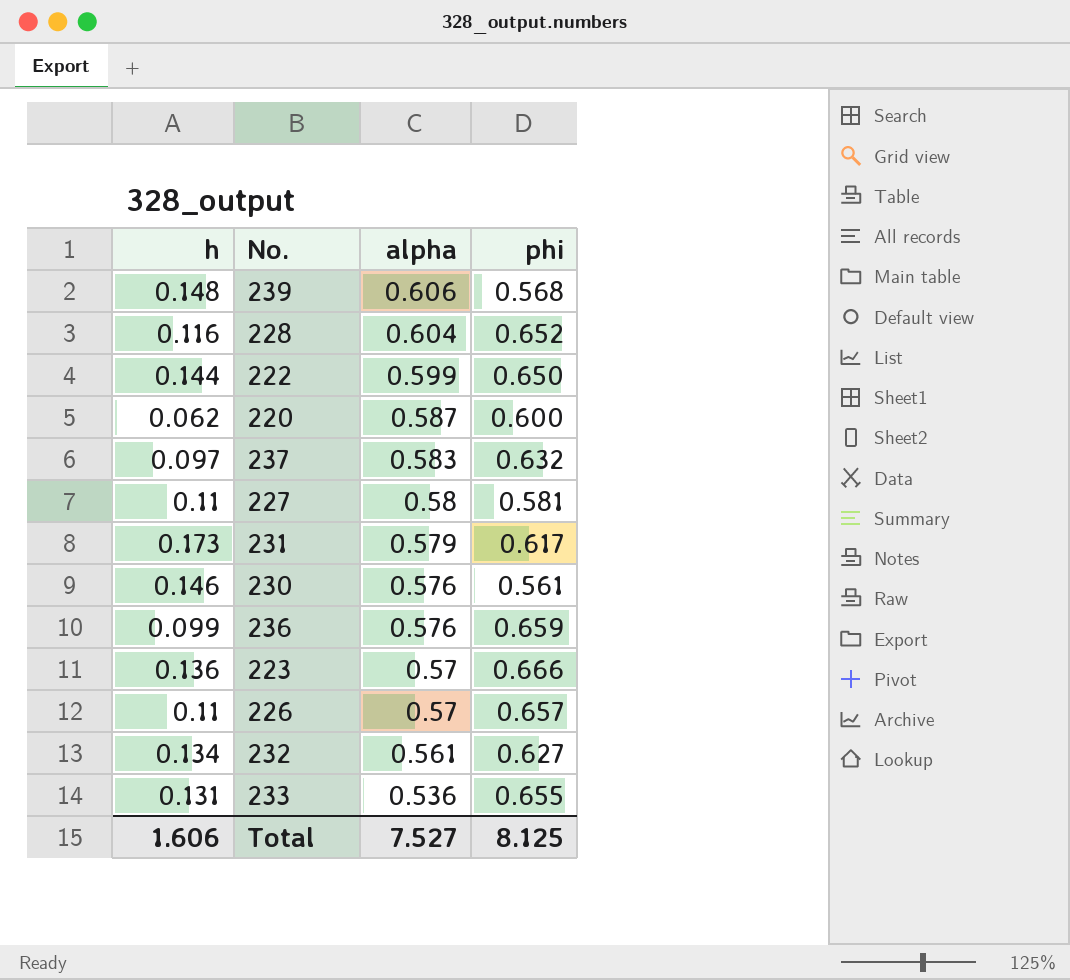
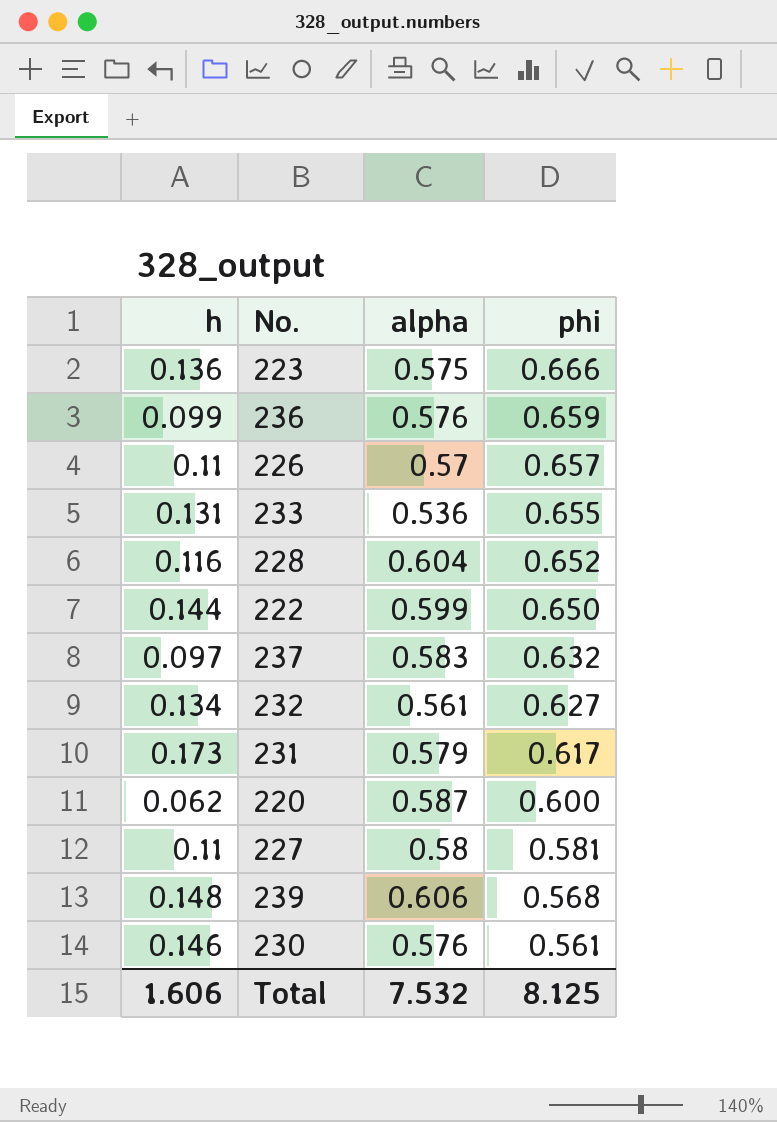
row order: alpha descending -> phi descending
223 | alpha: 0.57 -> 0.575
Total | alpha: 7.527 -> 7.532

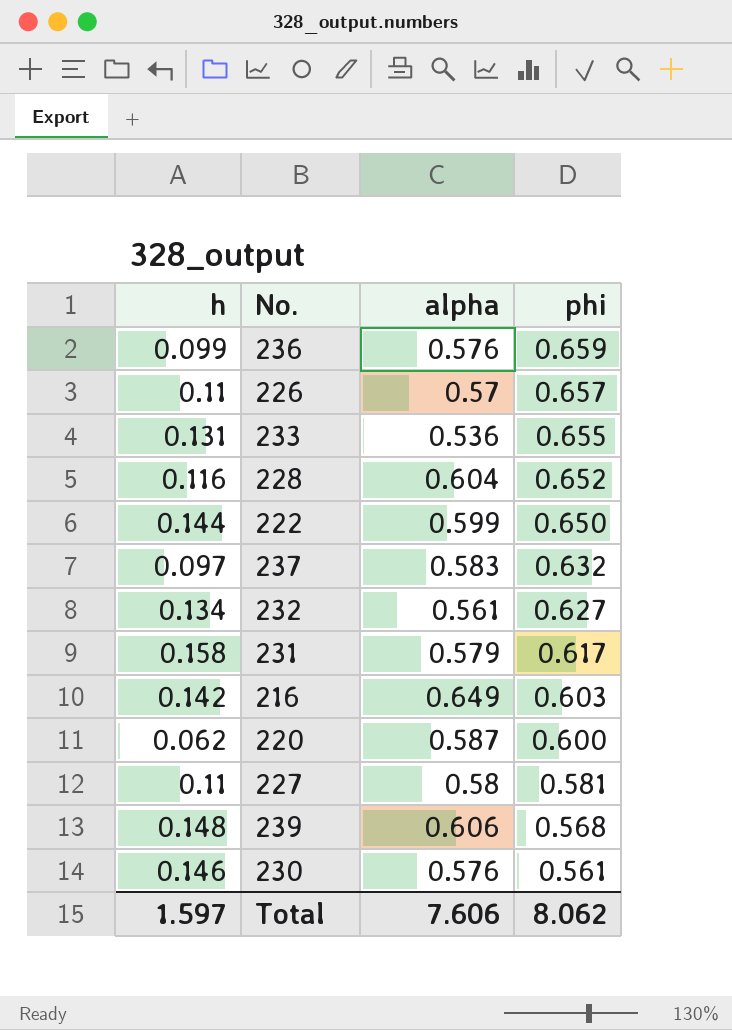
row 223: 0.136 | 0.575 | 0.666 -> none
231 | h: 0.173 -> 0.158
row 216: none -> 0.142 | 0.649 | 0.603
Total | h: 1.606 -> 1.597
Total | alpha: 7.532 -> 7.606
Total | phi: 8.125 -> 8.062

